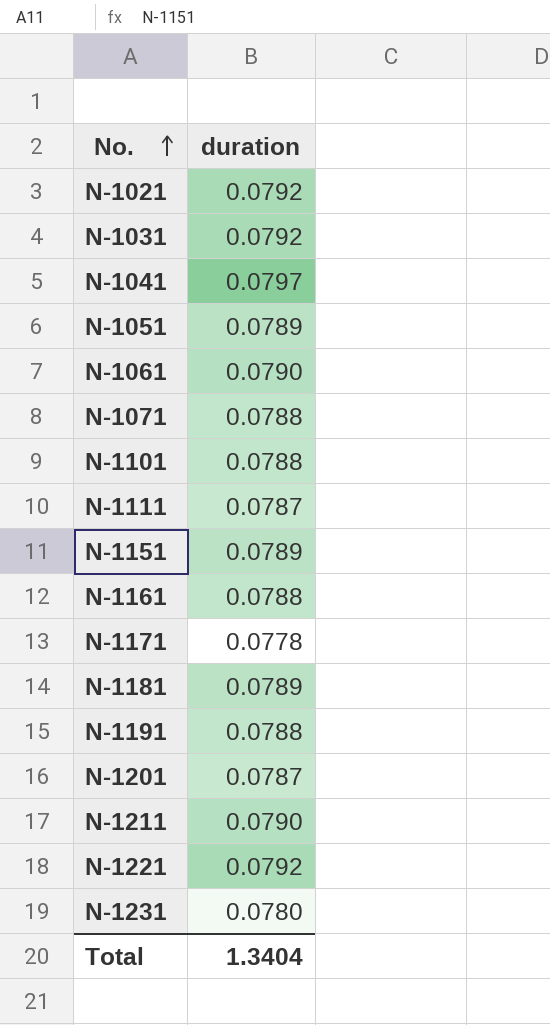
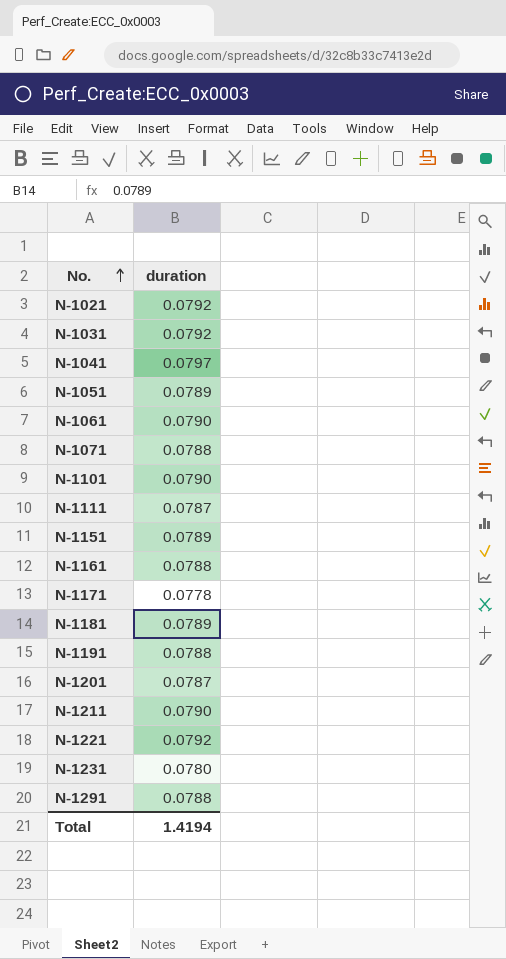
N-1101 | duration: 0.0788 -> 0.0790
row N-1291: none -> 0.0788
Total | duration: 1.3404 -> 1.4194

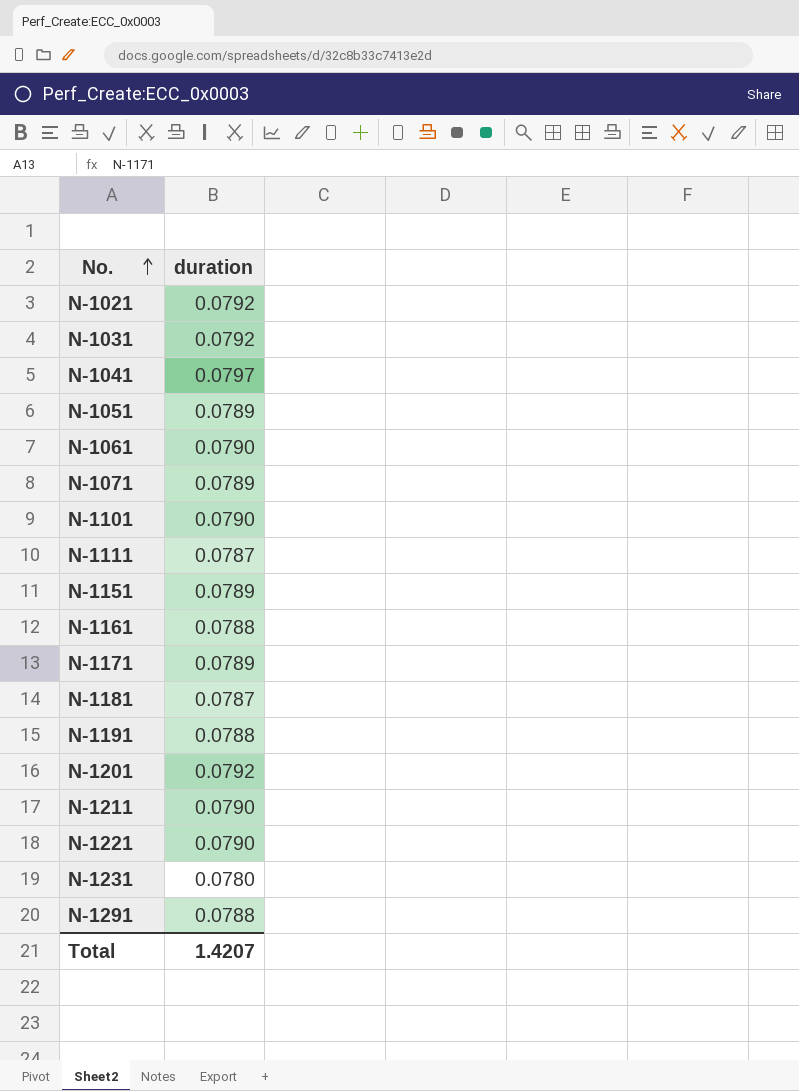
N-1071 | duration: 0.0788 -> 0.0789
N-1171 | duration: 0.0778 -> 0.0789
N-1181 | duration: 0.0789 -> 0.0787
N-1201 | duration: 0.0787 -> 0.0792
N-1221 | duration: 0.0792 -> 0.0790
Total | duration: 1.4194 -> 1.4207

